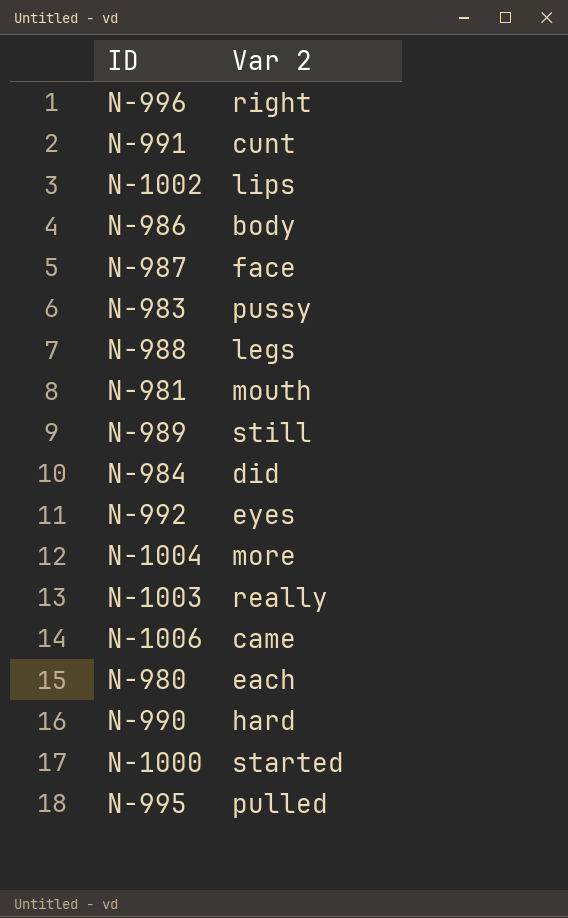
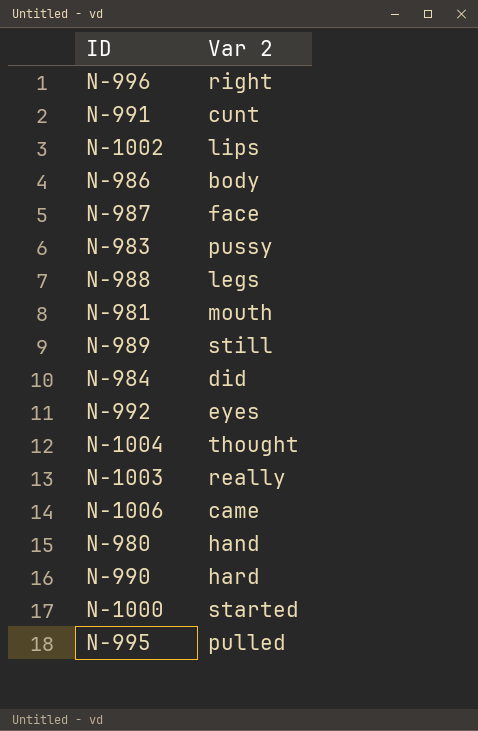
N-1004 | Var 2: more -> thought
N-980 | Var 2: each -> hand

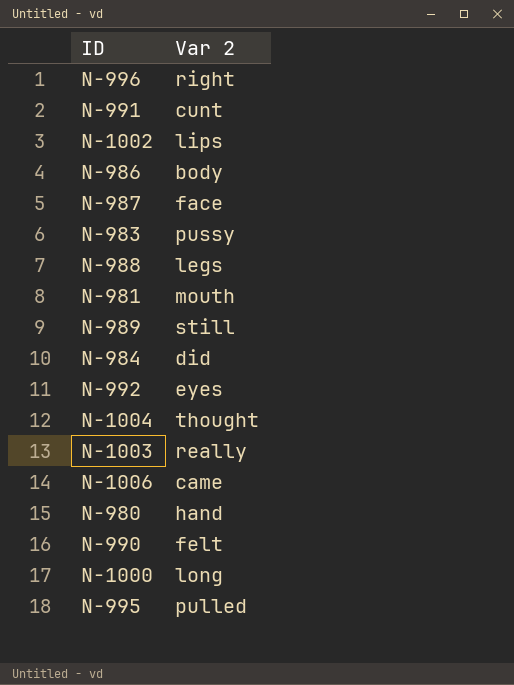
N-990 | Var 2: hard -> felt
N-1000 | Var 2: started -> long

